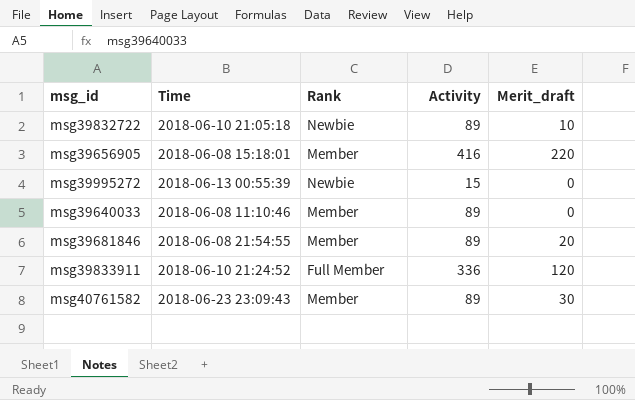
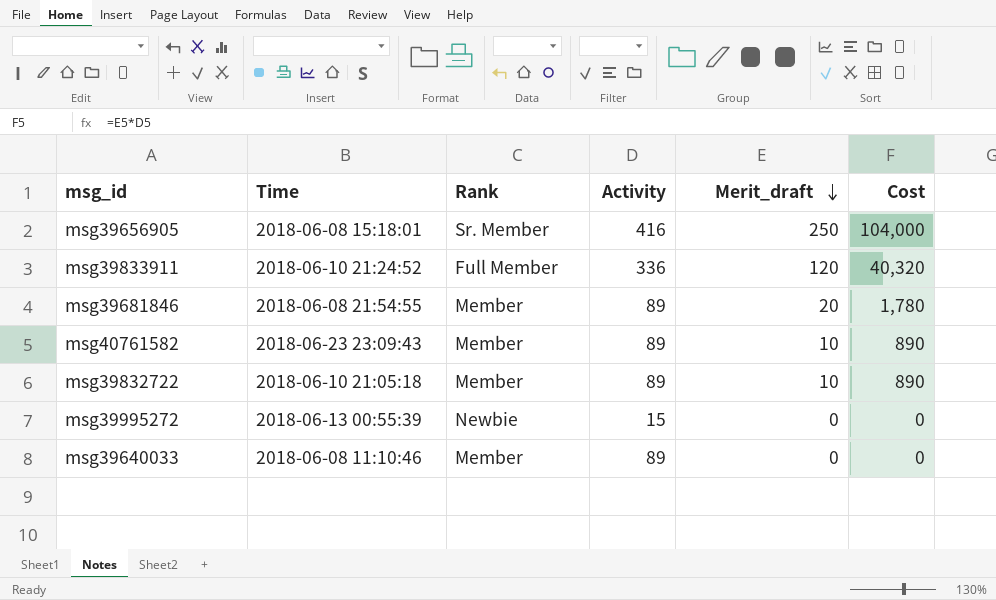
row order: none -> Merit_draft descending
column Cost | formula: none -> [Activity] * [Merit_draft]
msg39656905 | Rank: Member -> Sr. Member
msg39656905 | Merit_draft: 220 -> 250
msg40761582 | Merit_draft: 30 -> 10
msg39832722 | Rank: Newbie -> Member

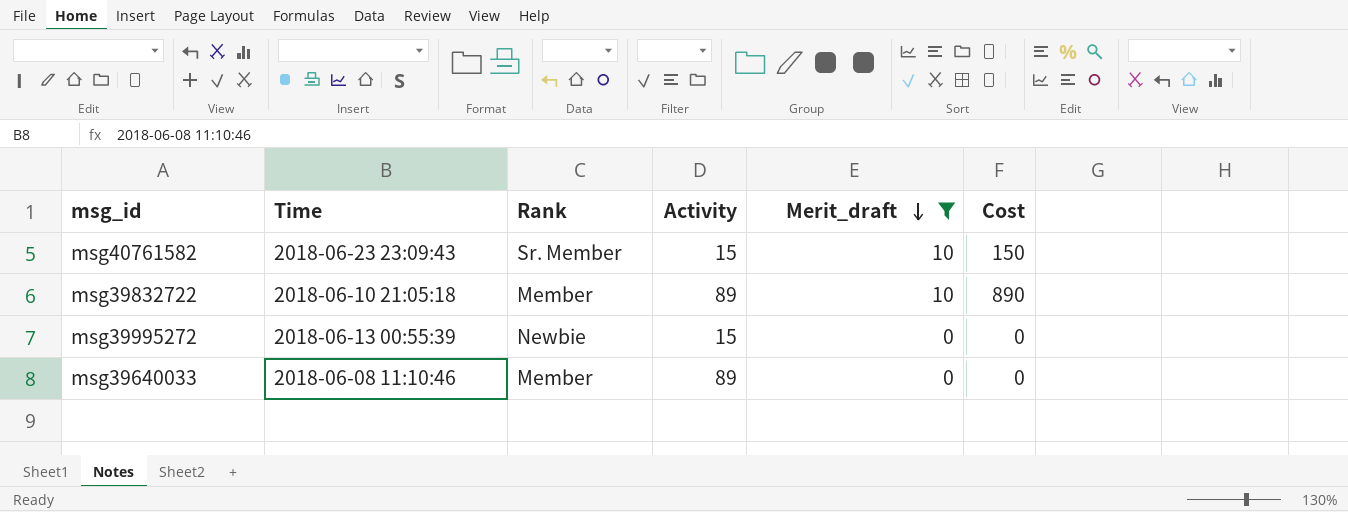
filter: none -> Merit_draft <= 10
msg40761582 | Rank: Member -> Sr. Member
msg40761582 | Activity: 89 -> 15
msg40761582 | Cost: 890 -> 150

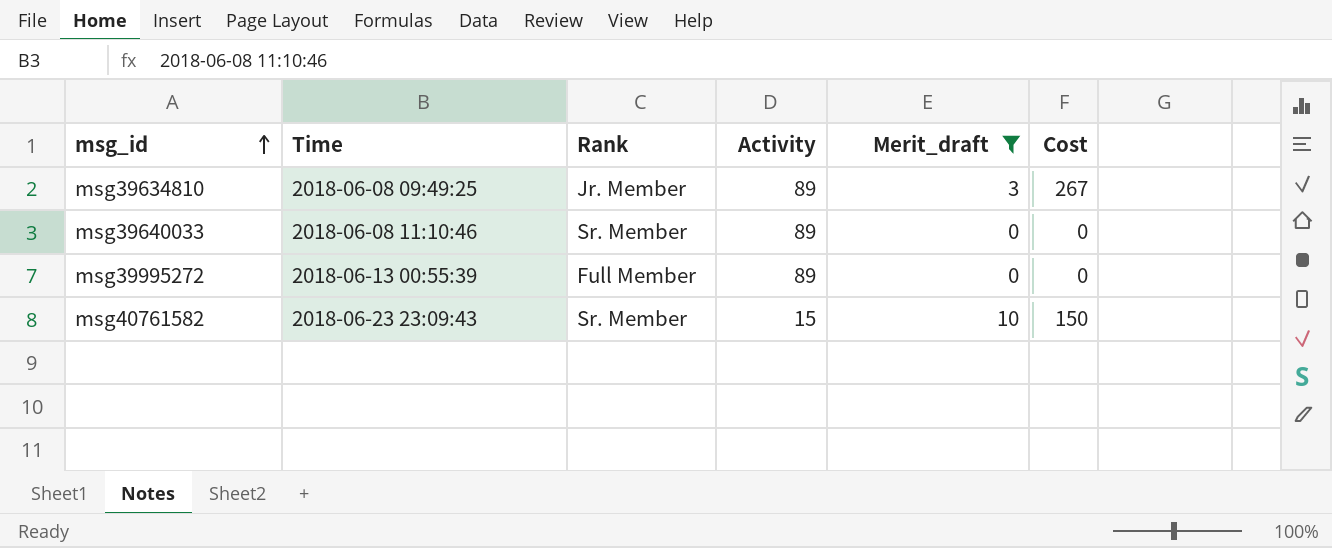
row order: Merit_draft descending -> msg_id ascending
row msg39832722: 2018-06-10 21:05:18 | Member | 89 | 10 | 890 -> none
row msg39634810: none -> 2018-06-08 09:49:25 | Jr. Member | 89 | 3 | 267
msg39640033 | Rank: Member -> Sr. Member
msg39995272 | Rank: Newbie -> Full Member
msg39995272 | Activity: 15 -> 89

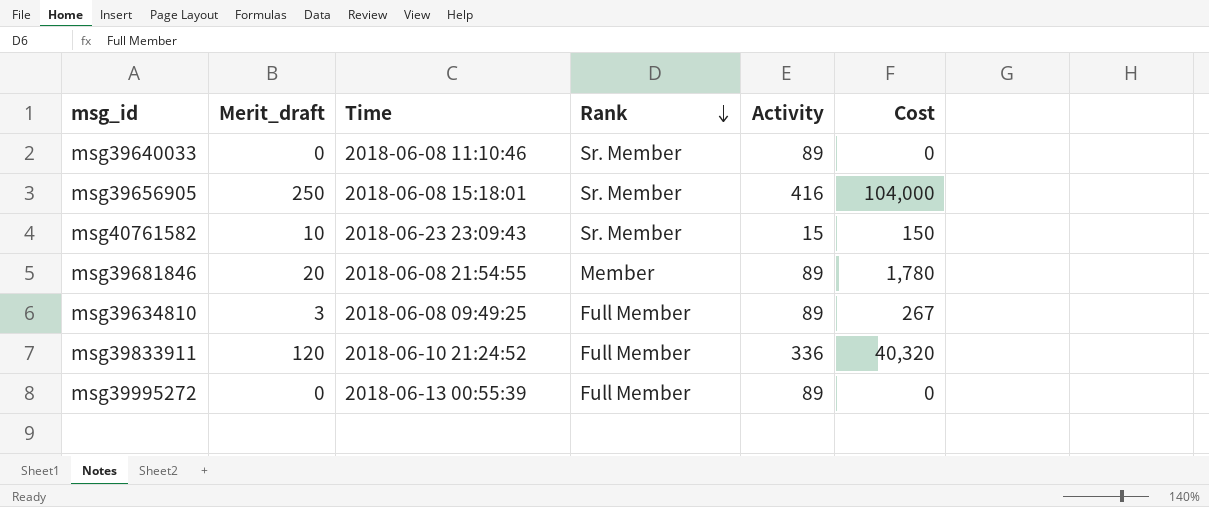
filter: Merit_draft <= 10 -> none
row order: msg_id ascending -> Rank descending
column Merit_draft | position: 5 -> 2
msg39634810 | Rank: Jr. Member -> Full Member

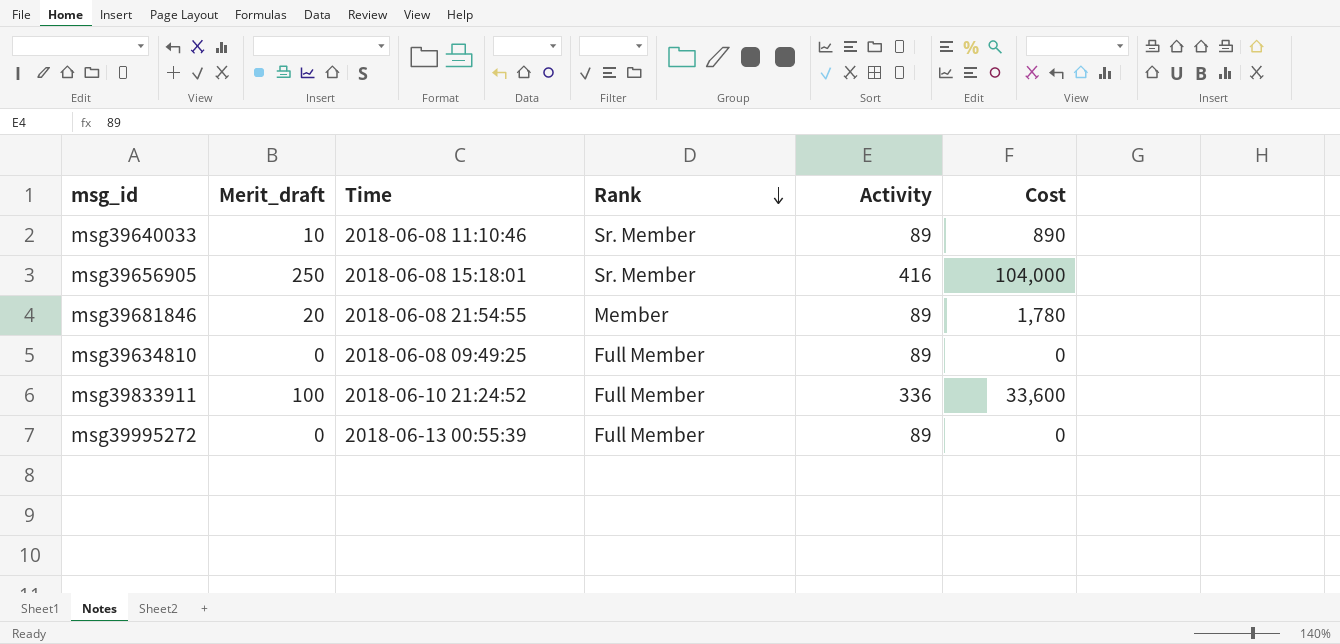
row msg40761582: 10 | 2018-06-23 23:09:43 | Sr. Member | 15 | 150 -> none
msg39640033 | Merit_draft: 0 -> 10
msg39640033 | Cost: 0 -> 890
msg39634810 | Merit_draft: 3 -> 0
msg39634810 | Cost: 267 -> 0
msg39833911 | Merit_draft: 120 -> 100
msg39833911 | Cost: 40,320 -> 33,600

